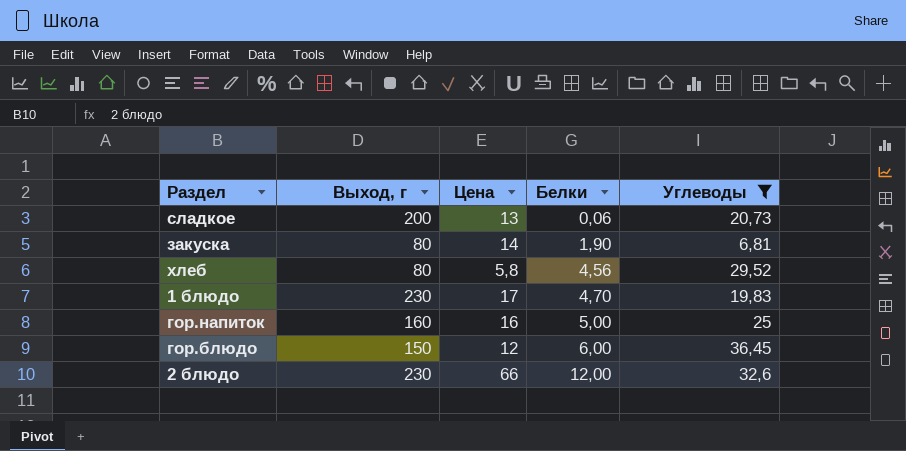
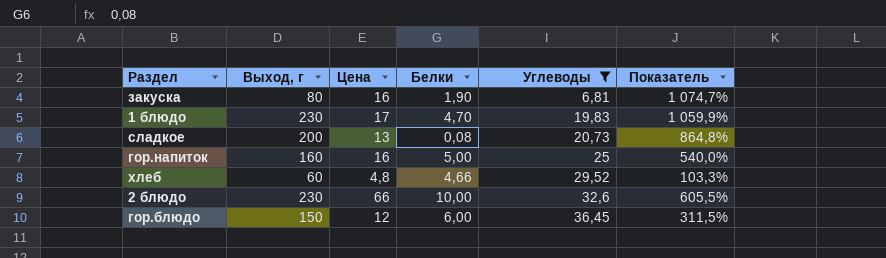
row order: Белки ascending -> Углеводы ascending
column Показатель | formula: none -> ([Выход, г] - [Углеводы]) / [Углеводы]
закуска | Цена: 14 -> 16
сладкое | Белки: 0,06 -> 0,08
хлеб | Выход, г: 80 -> 60
хлеб | Цена: 5,8 -> 4,8
хлеб | Белки: 4,56 -> 4,66
2 блюдо | Белки: 12,00 -> 10,00

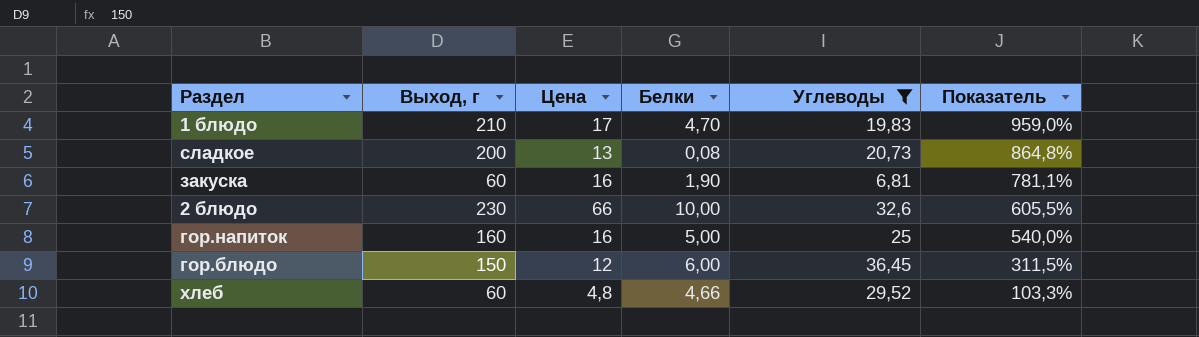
row order: Углеводы ascending -> Показатель descending
1 блюдо | Выход, г: 230 -> 210
1 блюдо | Показатель: 1 059,9% -> 959,0%
закуска | Выход, г: 80 -> 60
закуска | Показатель: 1 074,7% -> 781,1%

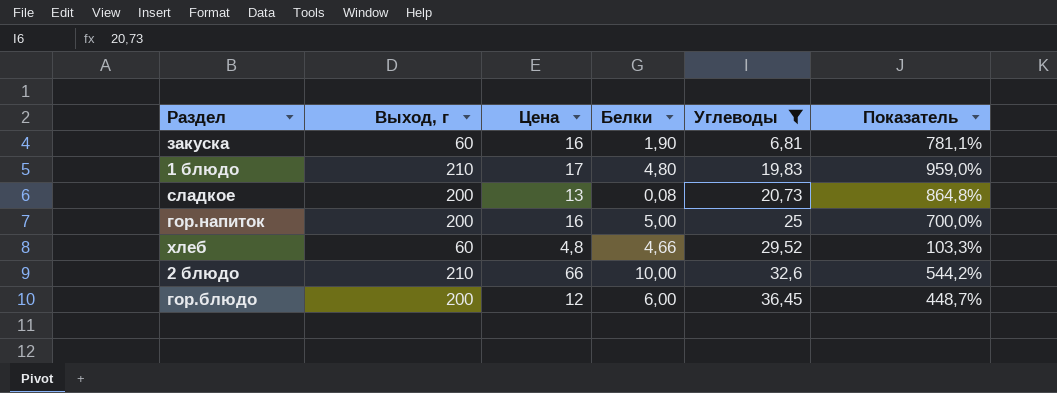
row order: Показатель descending -> Углеводы ascending
1 блюдо | Белки: 4,70 -> 4,80
гор.напиток | Выход, г: 160 -> 200
гор.напиток | Показатель: 540,0% -> 700,0%
2 блюдо | Выход, г: 230 -> 210
2 блюдо | Показатель: 605,5% -> 544,2%
гор.блюдо | Выход, г: 150 -> 200
гор.блюдо | Показатель: 311,5% -> 448,7%

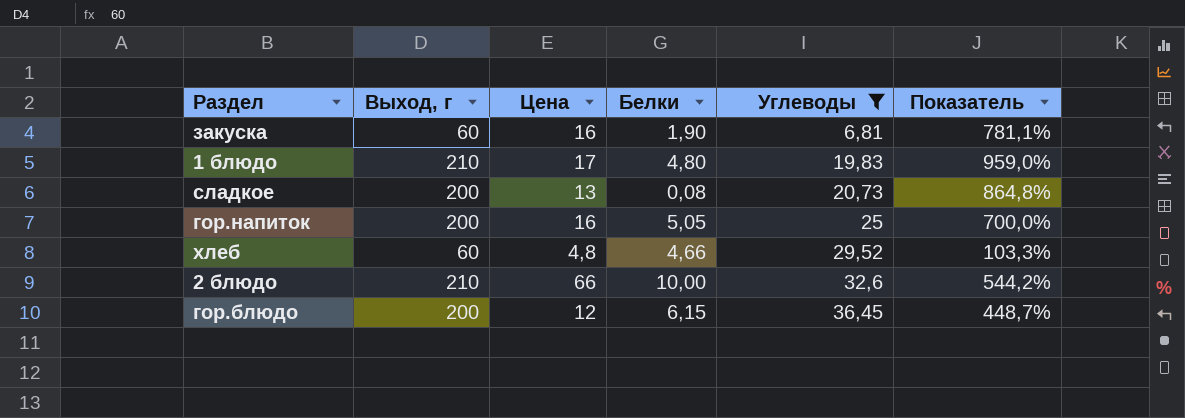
гор.напиток | Белки: 5,00 -> 5,05
гор.блюдо | Белки: 6,00 -> 6,15

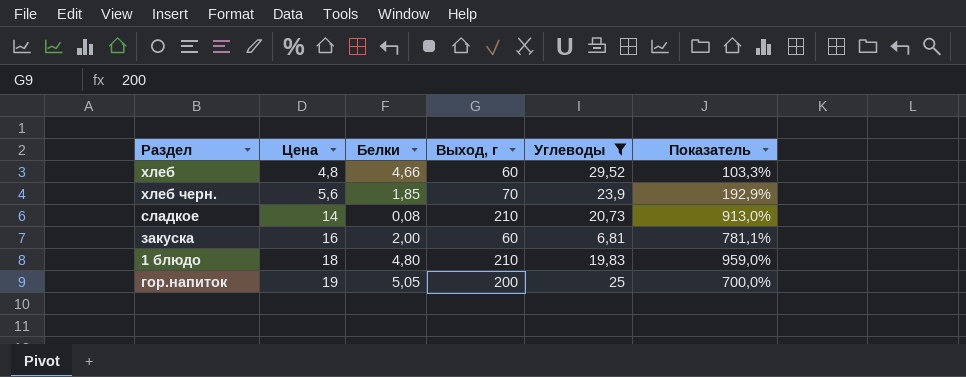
row order: Углеводы ascending -> Цена ascending
column Выход, г | position: 2 -> 4
row 2 блюдо: 210 | 66 | 10,00 | 32,6 | 544,2% -> none
row гор.блюдо: 200 | 12 | 6,15 | 36,45 | 448,7% -> none
row хлеб черн.: none -> 5,6 | 1,85 | 70 | 23,9 | 192,9%
сладкое | Цена: 13 -> 14
сладкое | Выход, г: 200 -> 210
сладкое | Показатель: 864,8% -> 913,0%
закуска | Белки: 1,90 -> 2,00
1 блюдо | Цена: 17 -> 18
гор.напиток | Цена: 16 -> 19

